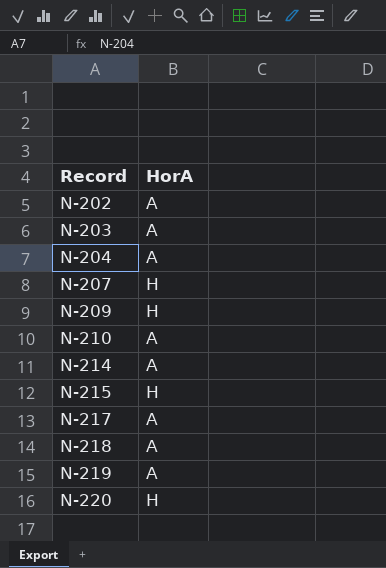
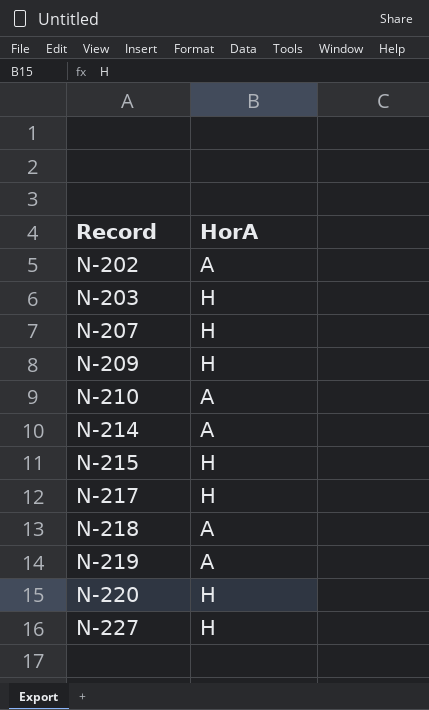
row N-204: A -> none
N-203 | HorA: A -> H
N-217 | HorA: A -> H
row N-227: none -> H

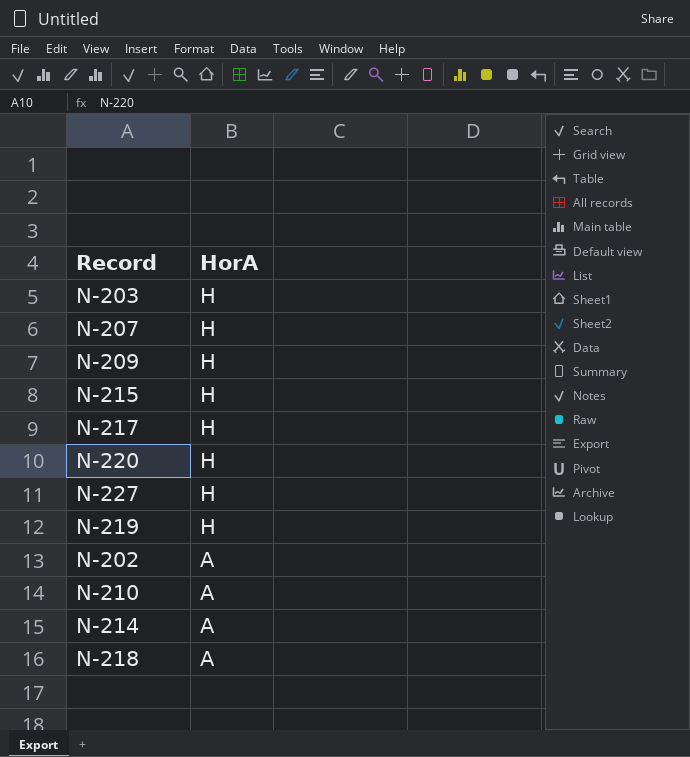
row order: Record ascending -> HorA descending
N-219 | HorA: A -> H

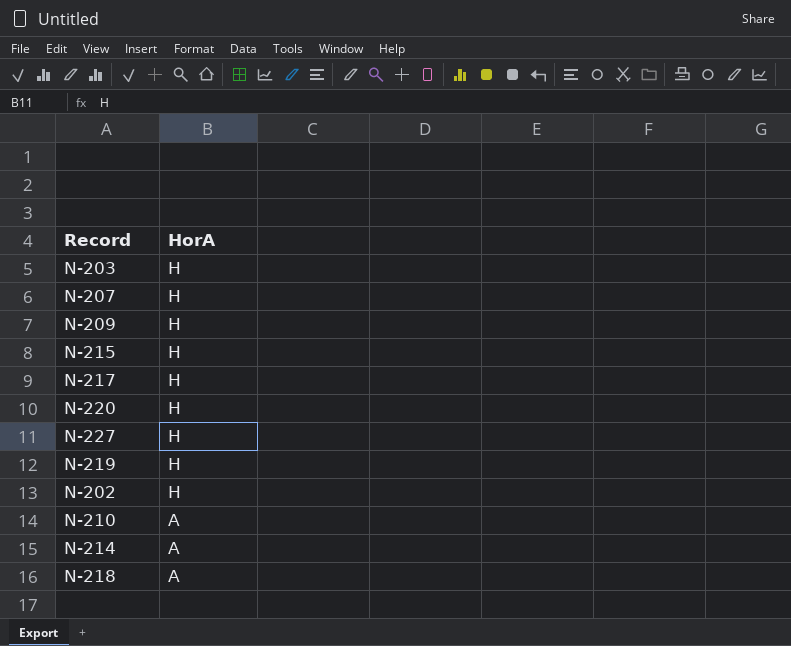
N-202 | HorA: A -> H

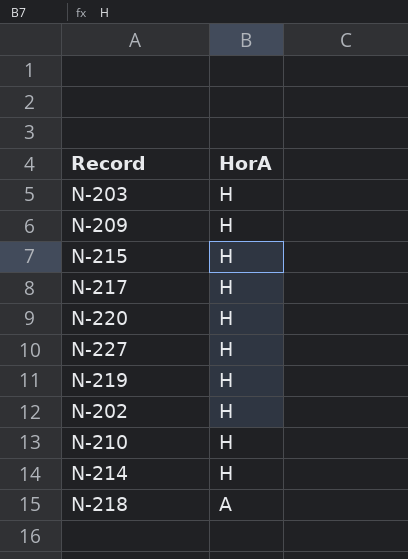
row N-207: H -> none
N-210 | HorA: A -> H
N-214 | HorA: A -> H

